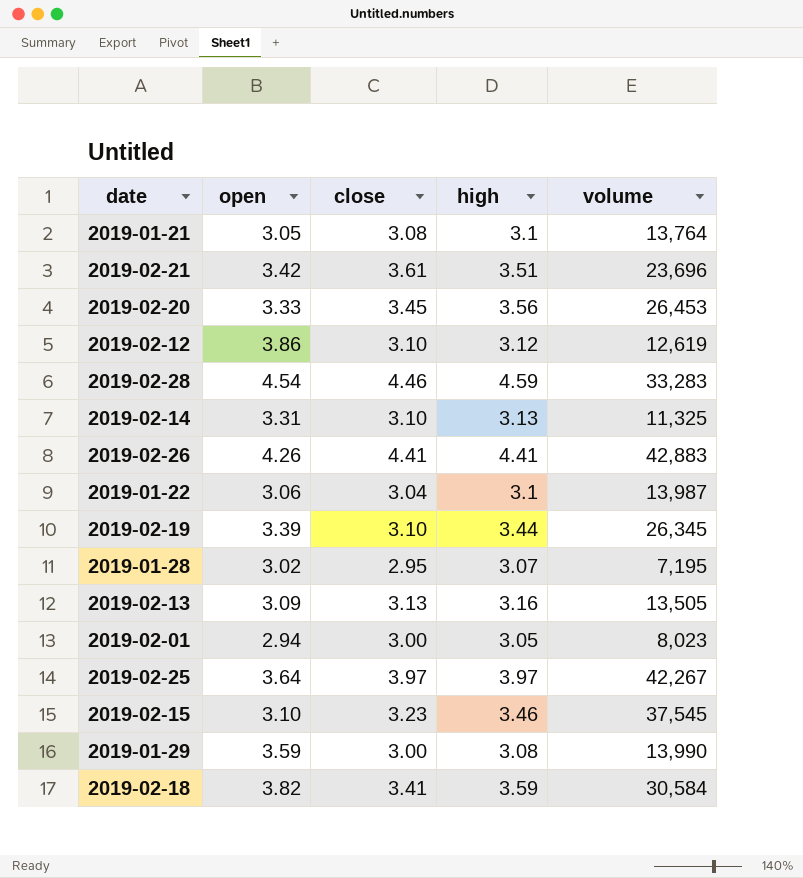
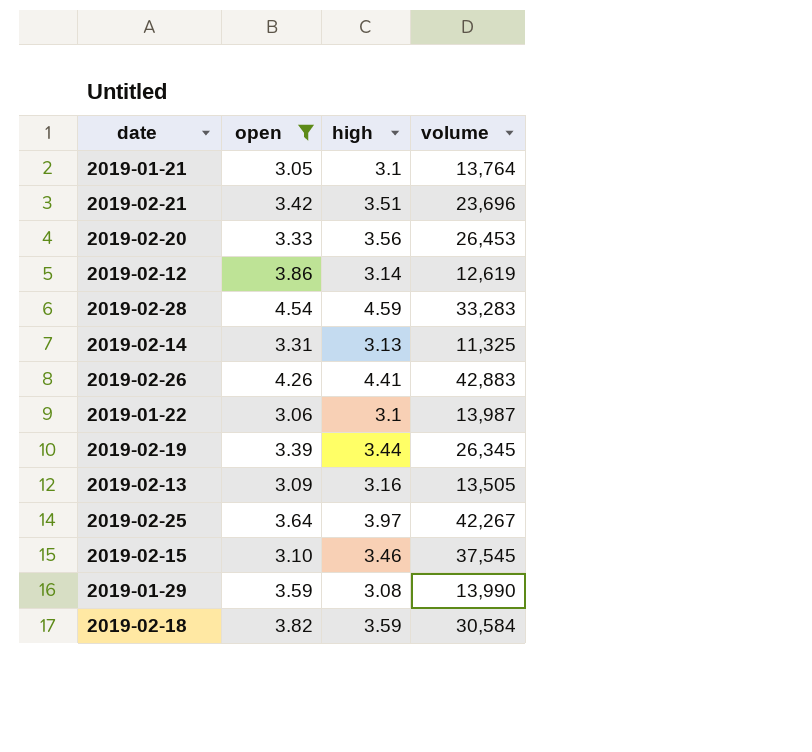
filter: none -> open >= 3.05
column close | position: 3 -> none
2019-02-12 | high: 3.12 -> 3.14

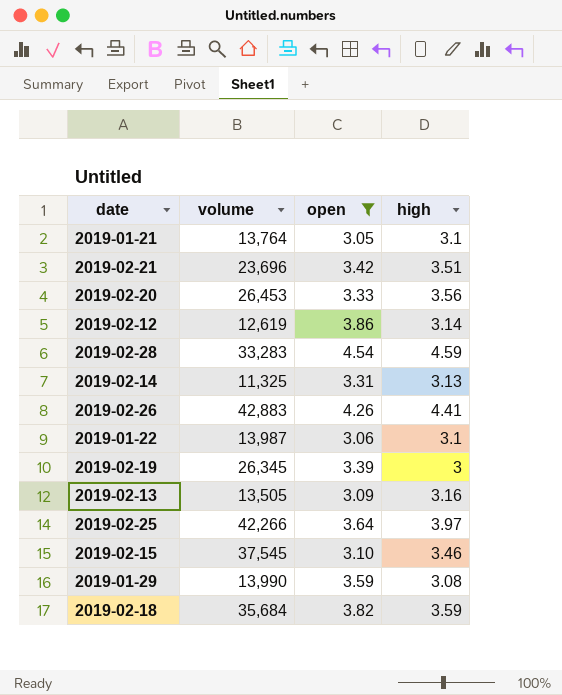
column volume | position: 4 -> 2
2019-02-19 | high: 3.44 -> 3
2019-02-25 | volume: 42,267 -> 42,266
2019-02-18 | volume: 30,584 -> 35,684

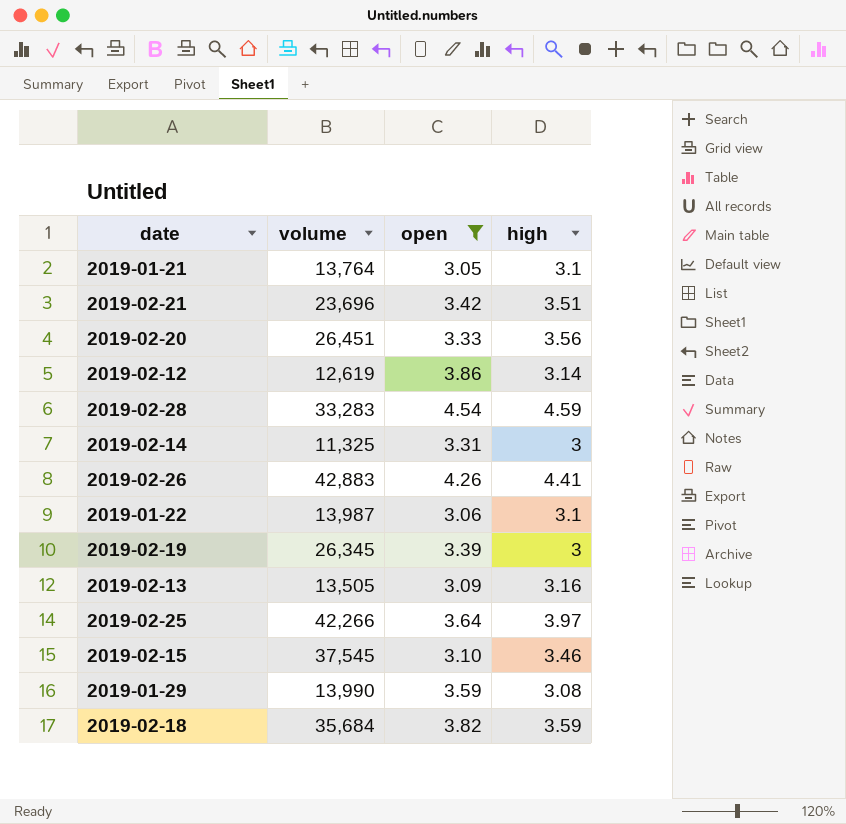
2019-02-20 | volume: 26,453 -> 26,451
2019-02-14 | high: 3.13 -> 3

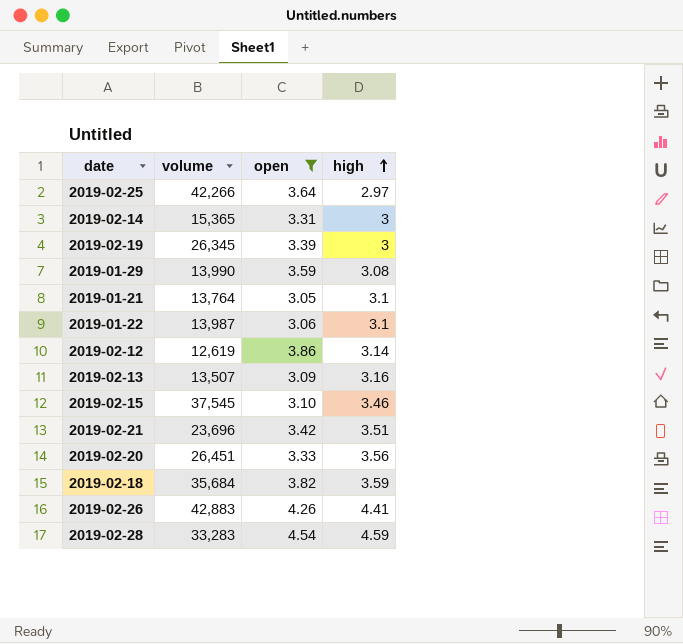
row order: none -> high ascending
2019-02-25 | high: 3.97 -> 2.97
2019-02-14 | volume: 11,325 -> 15,365
2019-02-13 | volume: 13,505 -> 13,507

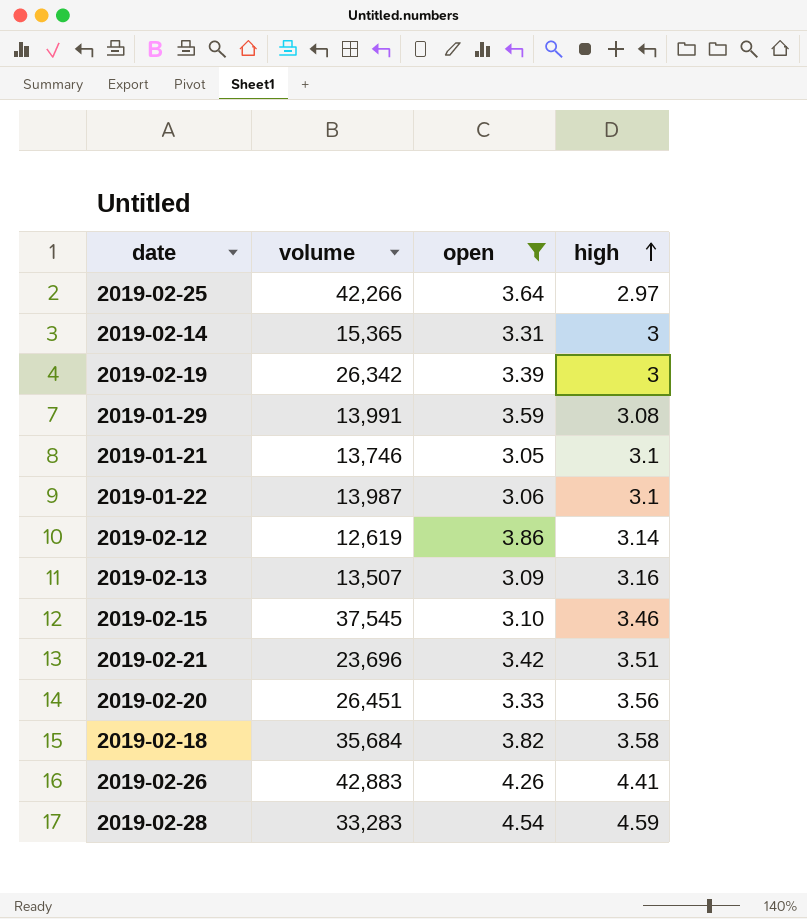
2019-02-19 | volume: 26,345 -> 26,342
2019-01-29 | volume: 13,990 -> 13,991
2019-01-21 | volume: 13,764 -> 13,746
2019-02-18 | high: 3.59 -> 3.58

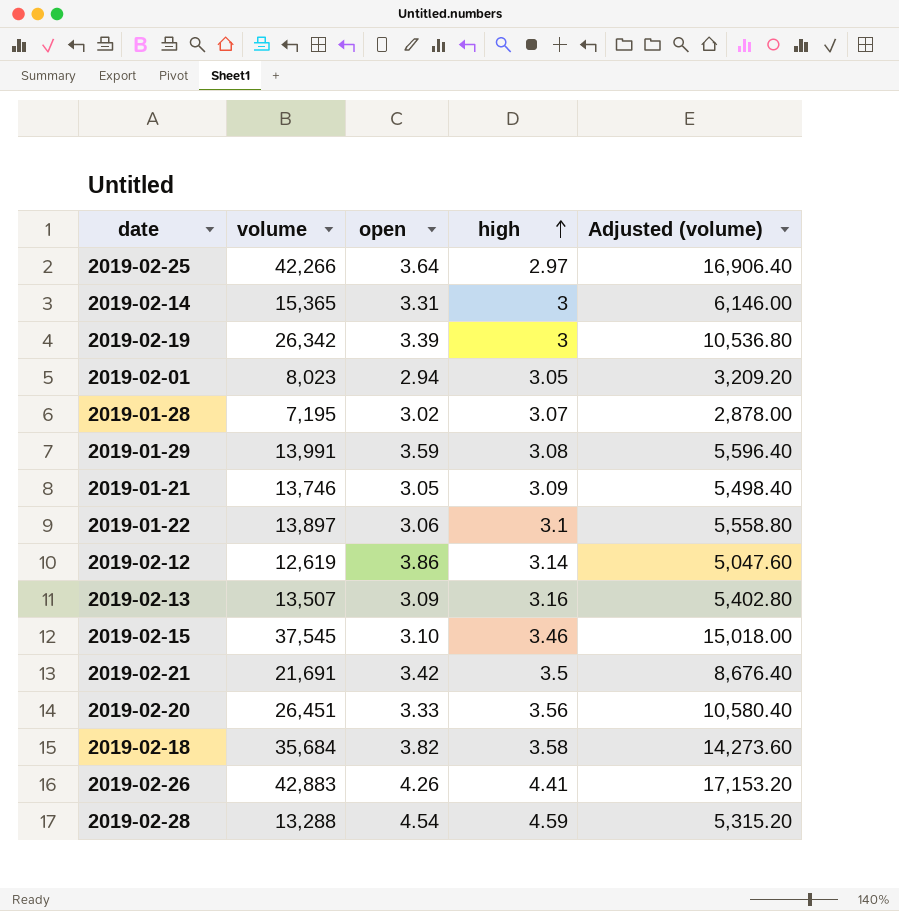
filter: open >= 3.05 -> none
column Adjusted (volume) | formula: none -> [volume] * 0.4
2019-01-21 | high: 3.1 -> 3.09
2019-01-22 | volume: 13,987 -> 13,897
2019-02-21 | volume: 23,696 -> 21,691
2019-02-21 | high: 3.51 -> 3.5
2019-02-28 | volume: 33,283 -> 13,288

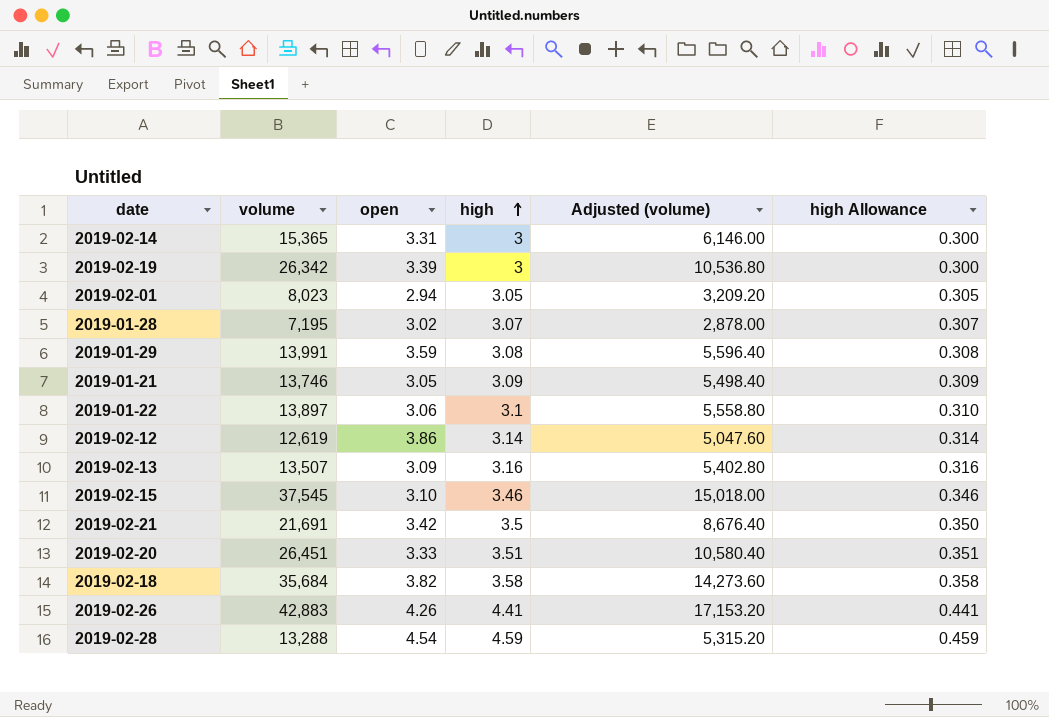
column high Allowance | formula: none -> [high] * 0.1
row 2019-02-25: 42,266 | 3.64 | 2.97 | 16,906.40 -> none
2019-02-20 | high: 3.56 -> 3.51

